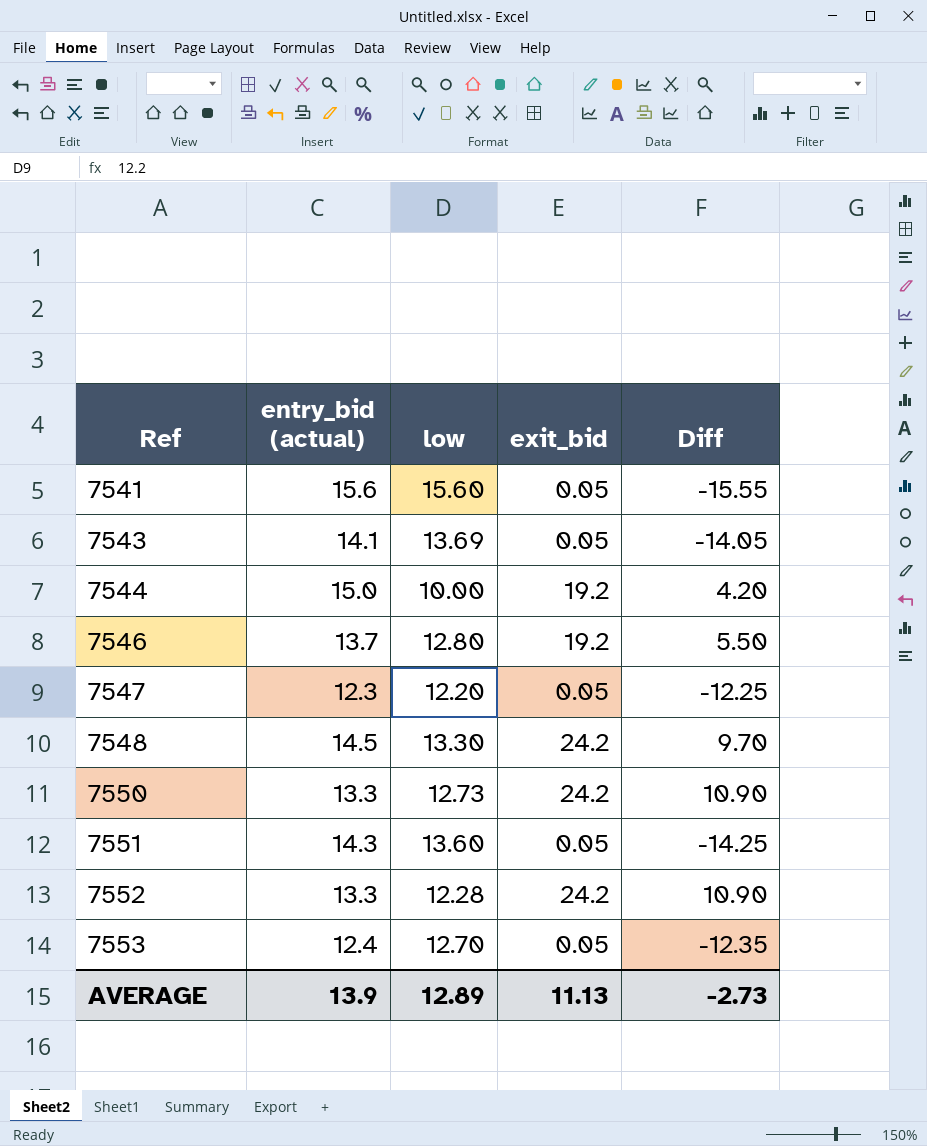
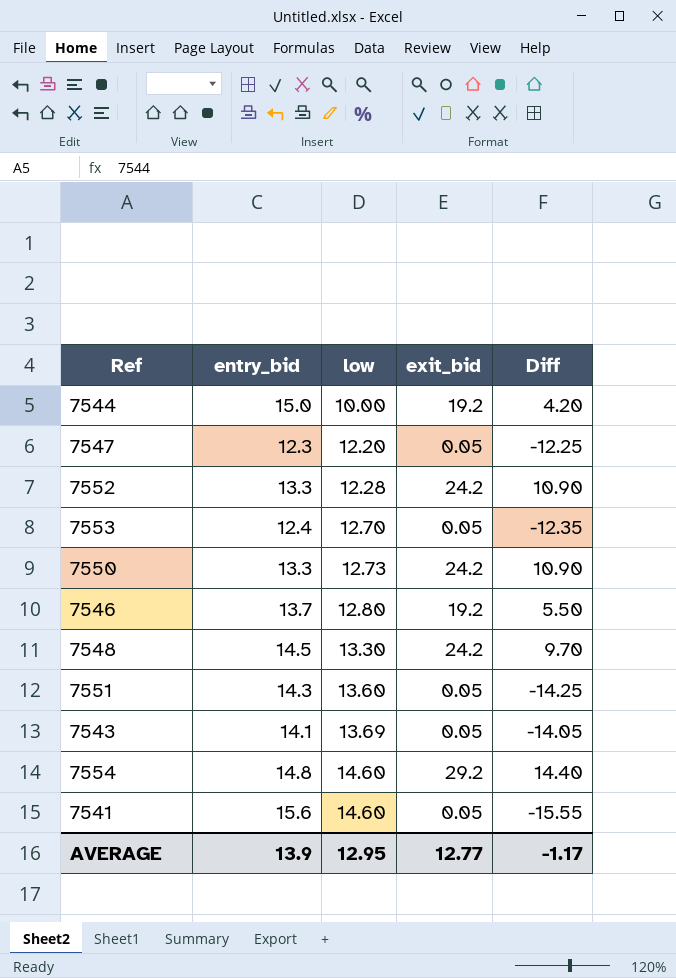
row order: Ref ascending -> low ascending
column name: entry_bid (actual) -> entry_bid
row 7554: none -> 14.8 | 14.60 | 29.2 | 14.40
7541 | low: 15.60 -> 14.60
AVERAGE | low: 12.89 -> 12.95
AVERAGE | exit_bid: 11.13 -> 12.77
AVERAGE | Diff: -2.73 -> -1.17

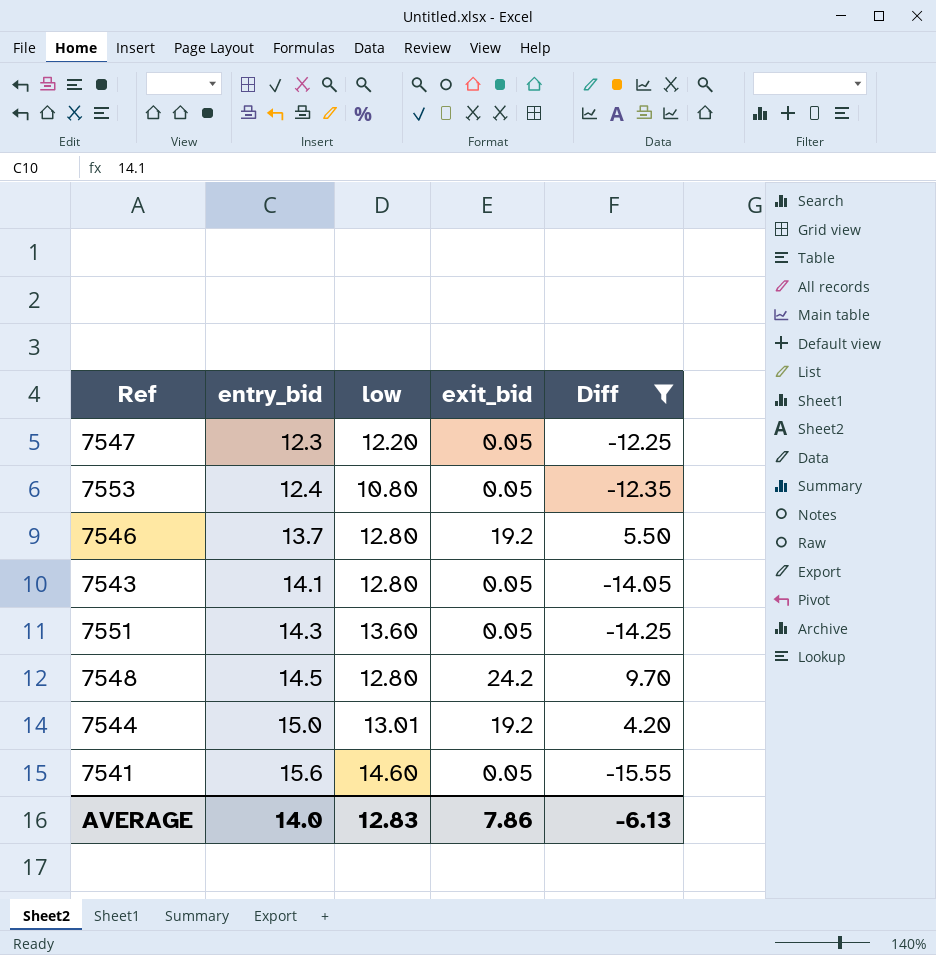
filter: none -> Diff <= 9.70
row order: low ascending -> entry_bid ascending
7553 | low: 12.70 -> 10.80
7543 | low: 13.69 -> 12.80
7548 | low: 13.30 -> 12.80
7544 | low: 10.00 -> 13.01
AVERAGE | entry_bid: 13.9 -> 14.0
AVERAGE | low: 12.95 -> 12.83
AVERAGE | exit_bid: 12.77 -> 7.86
AVERAGE | Diff: -1.17 -> -6.13

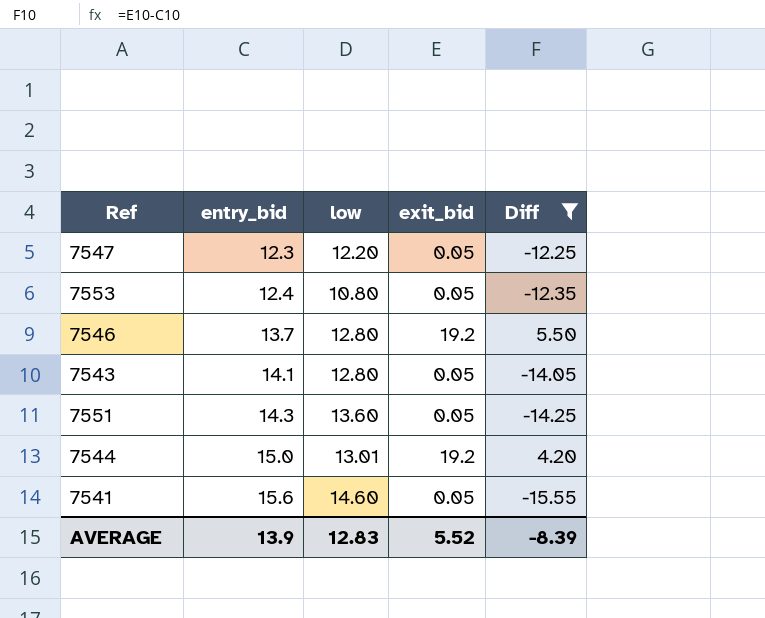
row 7548: 14.5 | 12.80 | 24.2 | 9.70 -> none
AVERAGE | entry_bid: 14.0 -> 13.9
AVERAGE | exit_bid: 7.86 -> 5.52
AVERAGE | Diff: -6.13 -> -8.39

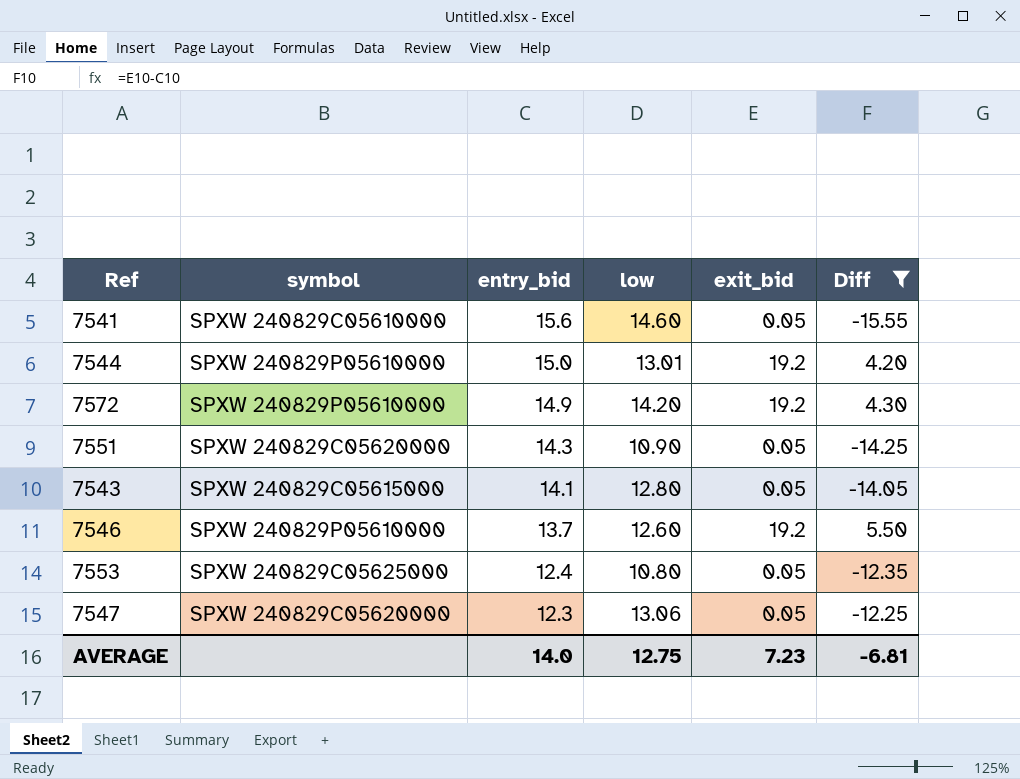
row order: entry_bid ascending -> entry_bid descending
column symbol | position: none -> 2
row 7572: none -> SPXW 240829P05610000 | 14.9 | 14.20 | 19.2 | 4.30
7551 | low: 13.60 -> 10.90
7546 | low: 12.80 -> 12.60
7547 | low: 12.20 -> 13.06
AVERAGE | entry_bid: 13.9 -> 14.0
AVERAGE | low: 12.83 -> 12.75
AVERAGE | exit_bid: 5.52 -> 7.23
AVERAGE | Diff: -8.39 -> -6.81

